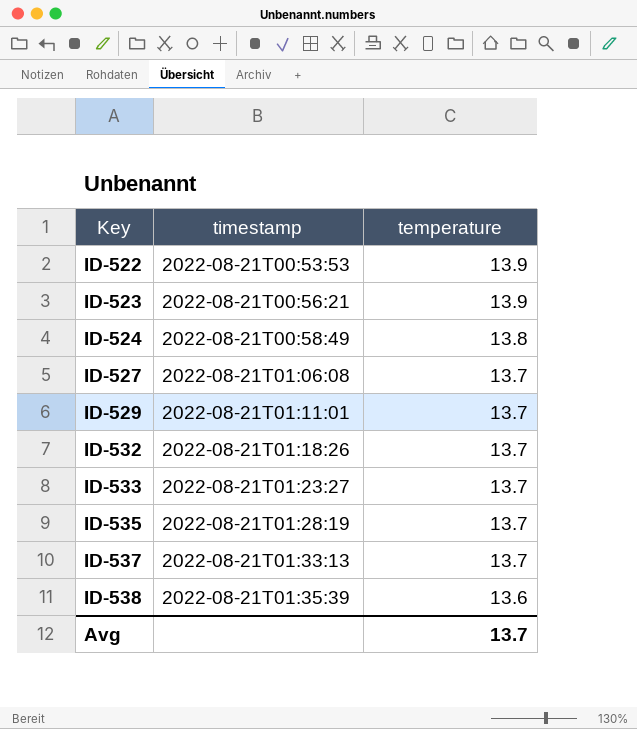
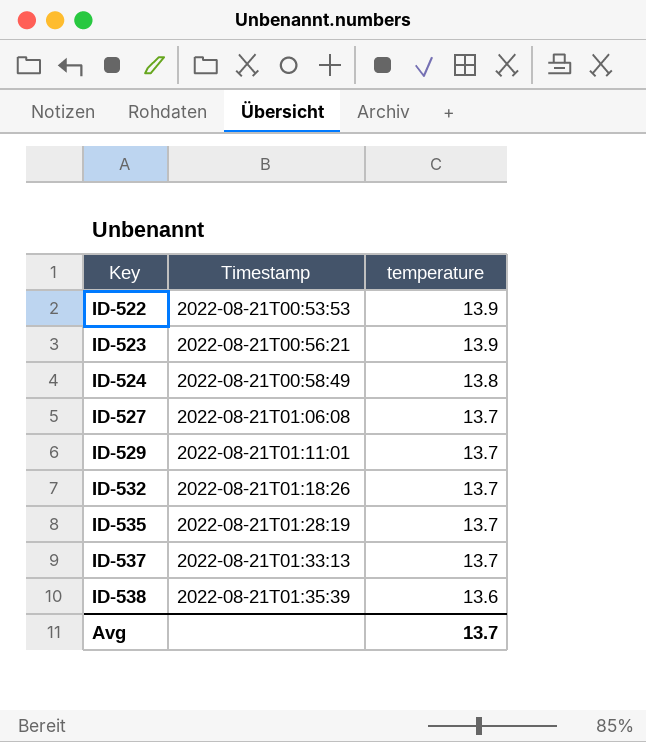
column name: timestamp -> Timestamp
row ID-533: 2022-08-21T01:23:27 | 13.7 -> none

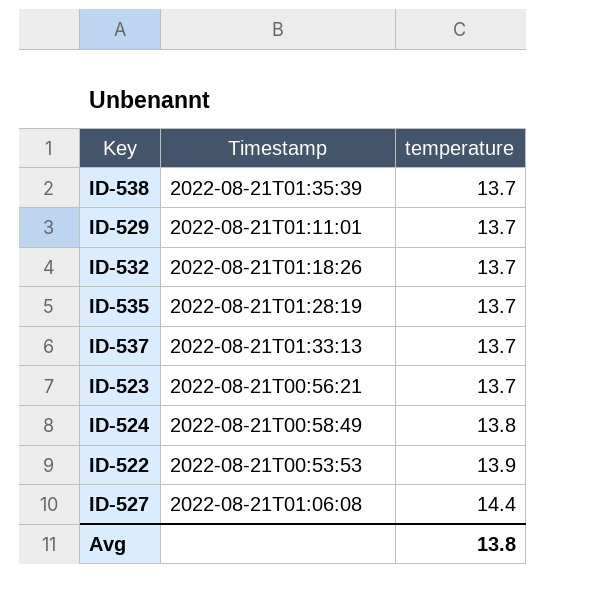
row order: Key ascending -> temperature ascending
ID-538 | temperature: 13.6 -> 13.7
ID-523 | temperature: 13.9 -> 13.7
ID-527 | temperature: 13.7 -> 14.4
Avg | temperature: 13.7 -> 13.8

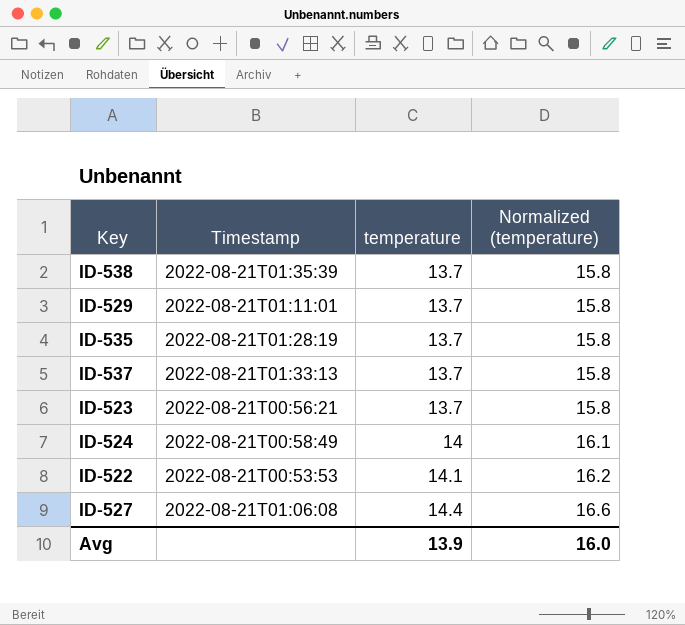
column Normalized (temperature) | formula: none -> [temperature] * 1.15
row ID-532: 2022-08-21T01:18:26 | 13.7 -> none
ID-524 | temperature: 13.8 -> 14
ID-522 | temperature: 13.9 -> 14.1
Avg | temperature: 13.8 -> 13.9

